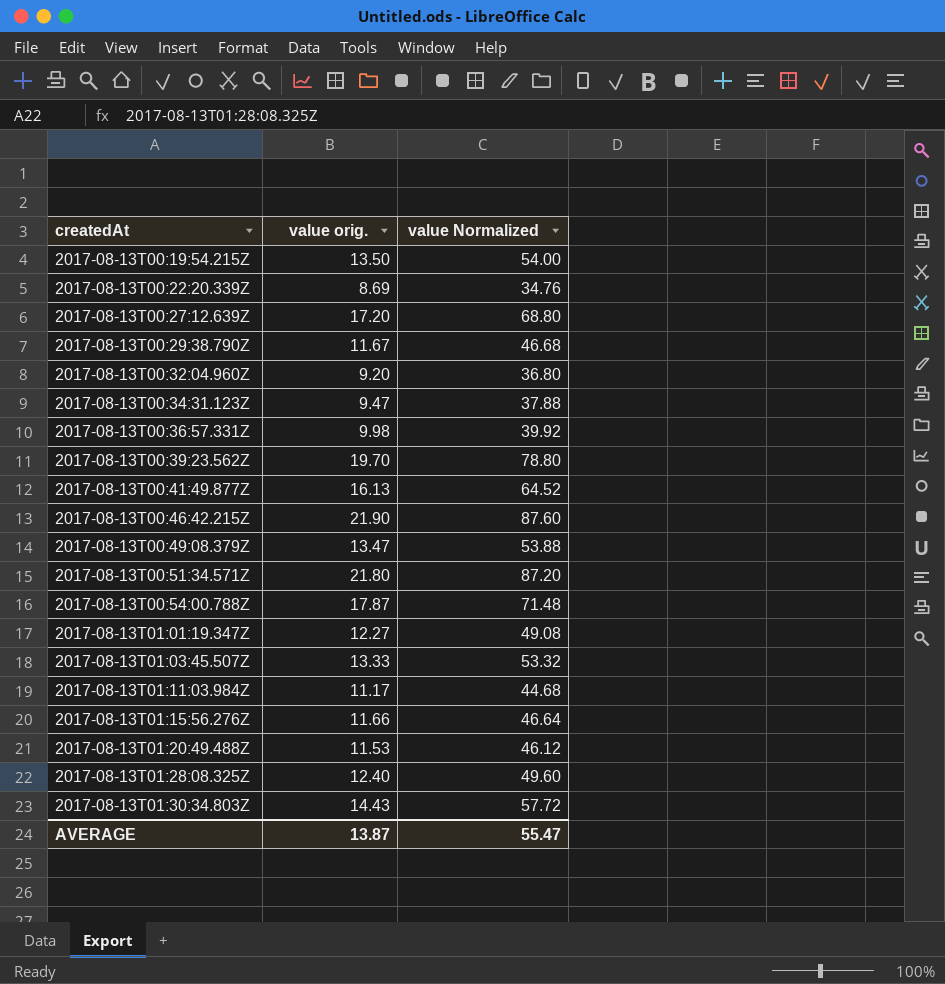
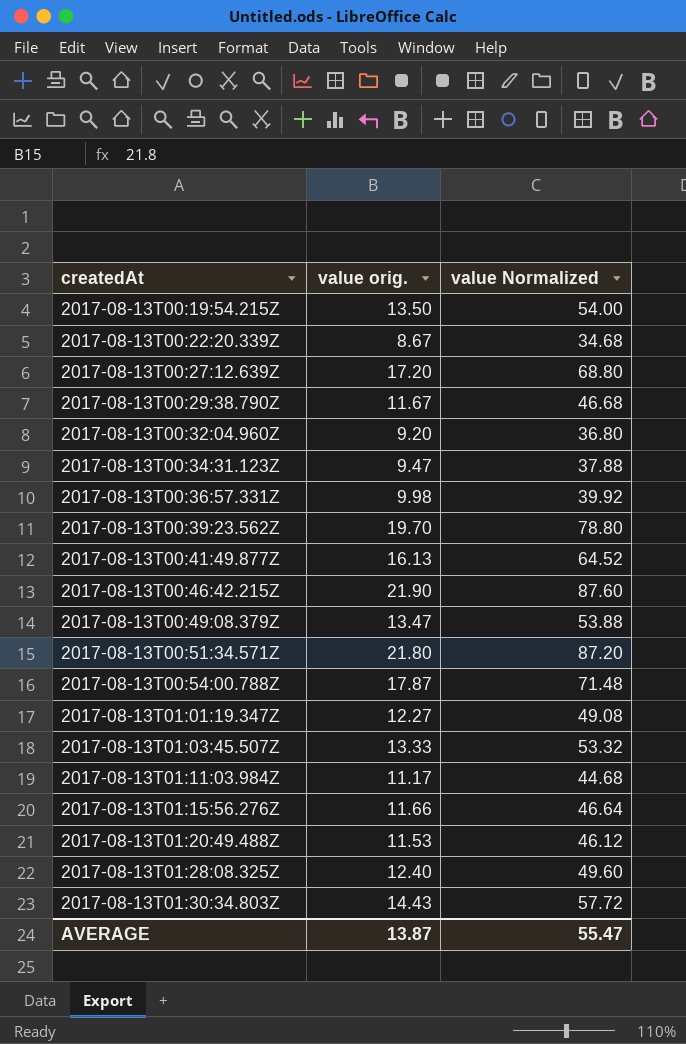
2017-08-13T00:22:20.339Z | value orig.: 8.69 -> 8.67
2017-08-13T00:22:20.339Z | value Normalized: 34.76 -> 34.68

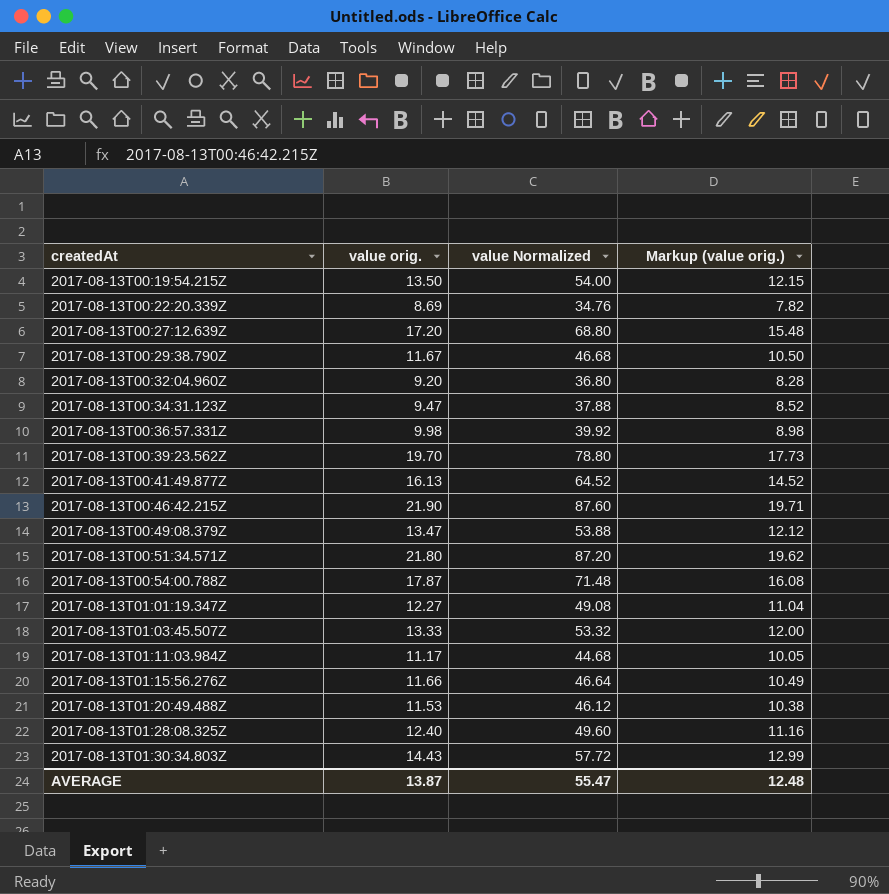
column Markup (value orig.) | formula: none -> [value orig.] * 0.9
2017-08-13T00:22:20.339Z | value orig.: 8.67 -> 8.69
2017-08-13T00:22:20.339Z | value Normalized: 34.68 -> 34.76

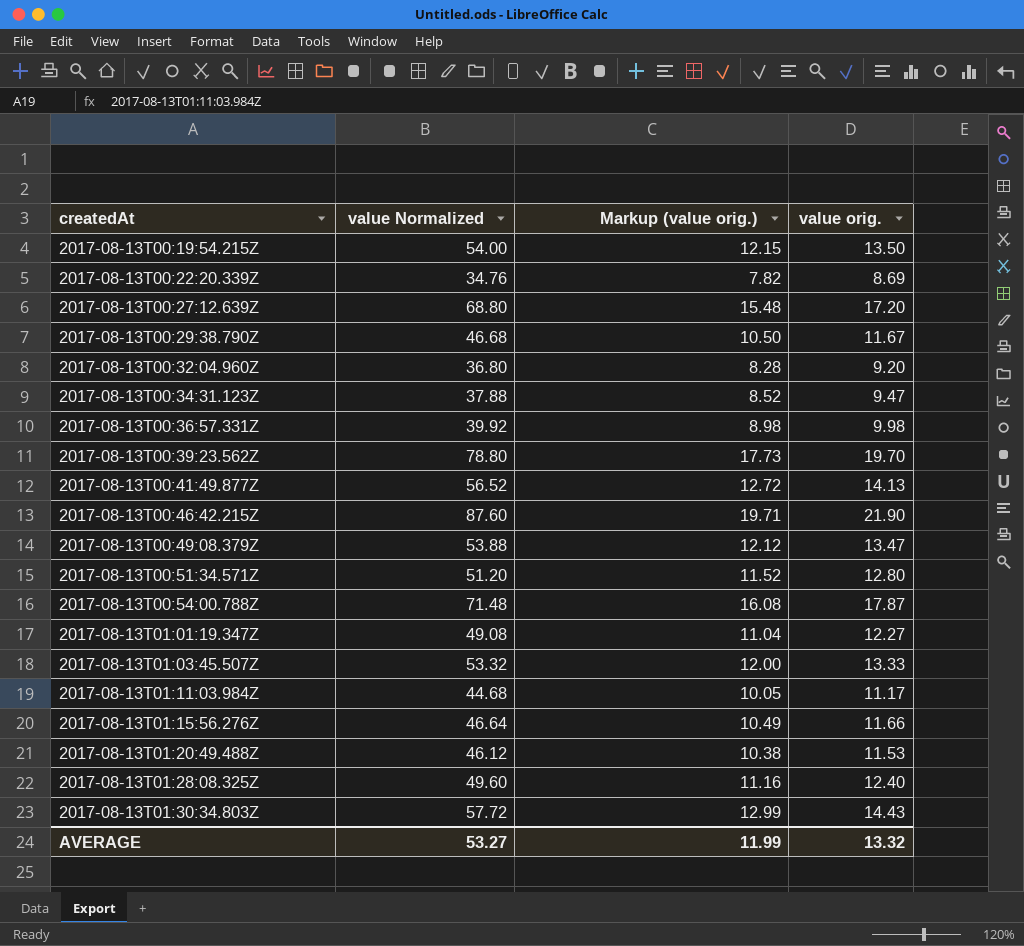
column value orig. | position: 2 -> 4
2017-08-13T00:41:49.877Z | value Normalized: 64.52 -> 56.52
2017-08-13T00:41:49.877Z | Markup (value orig.): 14.52 -> 12.72
2017-08-13T00:41:49.877Z | value orig.: 16.13 -> 14.13
2017-08-13T00:51:34.571Z | value Normalized: 87.20 -> 51.20
2017-08-13T00:51:34.571Z | Markup (value orig.): 19.62 -> 11.52
2017-08-13T00:51:34.571Z | value orig.: 21.80 -> 12.80
AVERAGE | value Normalized: 55.47 -> 53.27
AVERAGE | Markup (value orig.): 12.48 -> 11.99
AVERAGE | value orig.: 13.87 -> 13.32

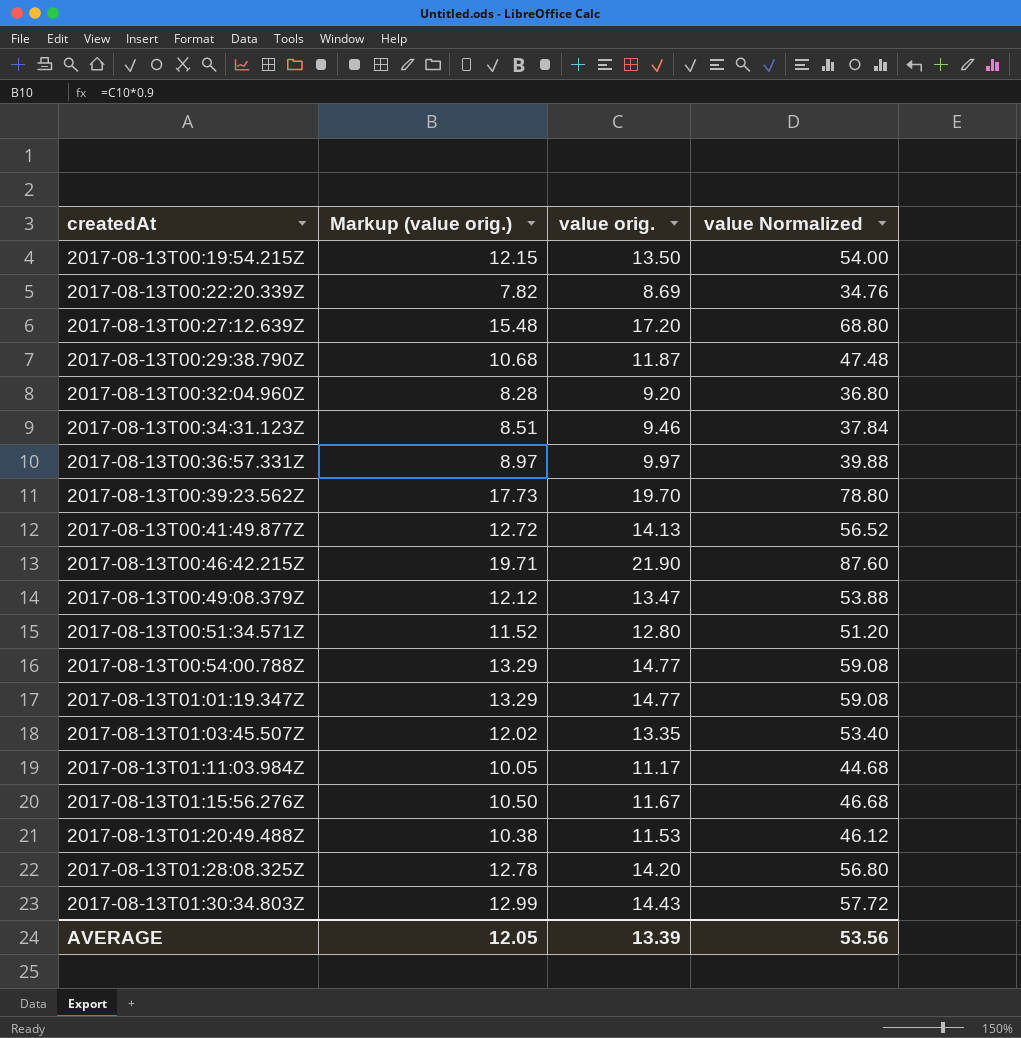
column value Normalized | position: 2 -> 4
2017-08-13T00:29:38.790Z | Markup (value orig.): 10.50 -> 10.68
2017-08-13T00:29:38.790Z | value orig.: 11.67 -> 11.87
2017-08-13T00:29:38.790Z | value Normalized: 46.68 -> 47.48
2017-08-13T00:34:31.123Z | Markup (value orig.): 8.52 -> 8.51
2017-08-13T00:34:31.123Z | value orig.: 9.47 -> 9.46
2017-08-13T00:34:31.123Z | value Normalized: 37.88 -> 37.84
2017-08-13T00:36:57.331Z | Markup (value orig.): 8.98 -> 8.97
2017-08-13T00:36:57.331Z | value orig.: 9.98 -> 9.97
2017-08-13T00:36:57.331Z | value Normalized: 39.92 -> 39.88
2017-08-13T00:54:00.788Z | Markup (value orig.): 16.08 -> 13.29
2017-08-13T00:54:00.788Z | value orig.: 17.87 -> 14.77
2017-08-13T00:54:00.788Z | value Normalized: 71.48 -> 59.08
2017-08-13T01:01:19.347Z | Markup (value orig.): 11.04 -> 13.29
2017-08-13T01:01:19.347Z | value orig.: 12.27 -> 14.77
2017-08-13T01:01:19.347Z | value Normalized: 49.08 -> 59.08
2017-08-13T01:03:45.507Z | Markup (value orig.): 12.00 -> 12.02
2017-08-13T01:03:45.507Z | value orig.: 13.33 -> 13.35
2017-08-13T01:03:45.507Z | value Normalized: 53.32 -> 53.40
2017-08-13T01:15:56.276Z | Markup (value orig.): 10.49 -> 10.50
2017-08-13T01:15:56.276Z | value orig.: 11.66 -> 11.67
2017-08-13T01:15:56.276Z | value Normalized: 46.64 -> 46.68
2017-08-13T01:28:08.325Z | Markup (value orig.): 11.16 -> 12.78
2017-08-13T01:28:08.325Z | value orig.: 12.40 -> 14.20
2017-08-13T01:28:08.325Z | value Normalized: 49.60 -> 56.80
AVERAGE | Markup (value orig.): 11.99 -> 12.05
AVERAGE | value orig.: 13.32 -> 13.39
AVERAGE | value Normalized: 53.27 -> 53.56

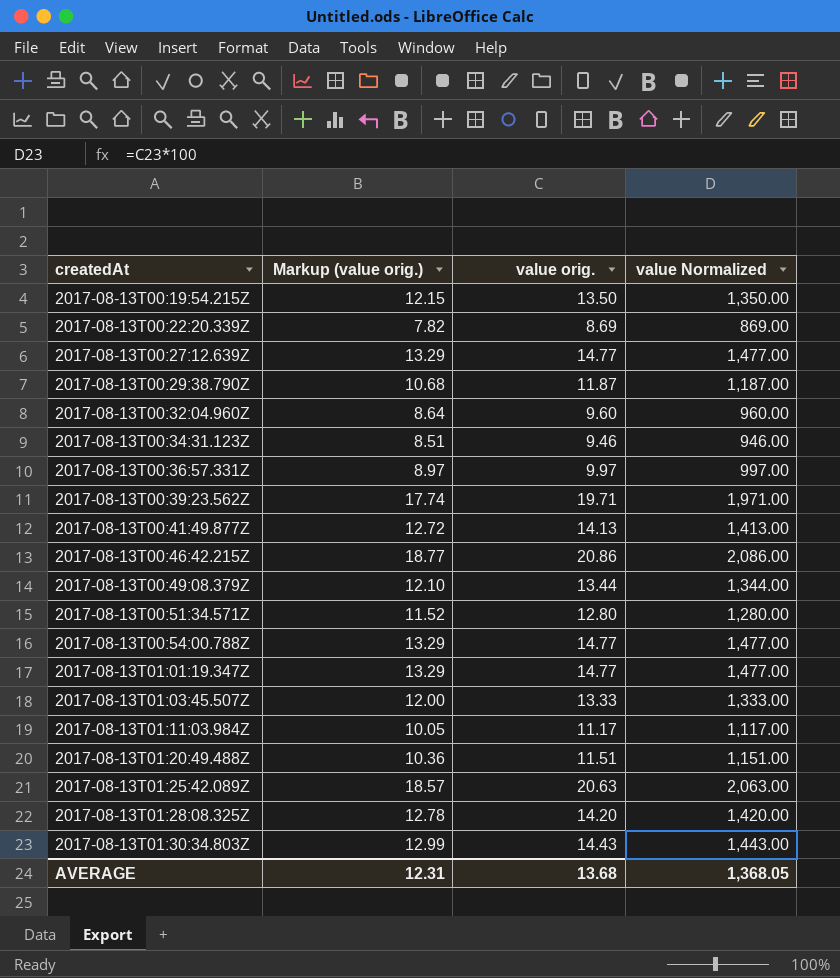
column value Normalized | formula: [value orig.] * 4 -> [value orig.] * 100
row 2017-08-13T01:15:56.276Z: 10.50 | 11.67 | 46.68 -> none
2017-08-13T00:27:12.639Z | Markup (value orig.): 15.48 -> 13.29
2017-08-13T00:27:12.639Z | value orig.: 17.20 -> 14.77
2017-08-13T00:32:04.960Z | Markup (value orig.): 8.28 -> 8.64
2017-08-13T00:32:04.960Z | value orig.: 9.20 -> 9.60
2017-08-13T00:39:23.562Z | Markup (value orig.): 17.73 -> 17.74
2017-08-13T00:39:23.562Z | value orig.: 19.70 -> 19.71
2017-08-13T00:46:42.215Z | Markup (value orig.): 19.71 -> 18.77
2017-08-13T00:46:42.215Z | value orig.: 21.90 -> 20.86
2017-08-13T00:49:08.379Z | Markup (value orig.): 12.12 -> 12.10
2017-08-13T00:49:08.379Z | value orig.: 13.47 -> 13.44
2017-08-13T01:03:45.507Z | Markup (value orig.): 12.02 -> 12.00
2017-08-13T01:03:45.507Z | value orig.: 13.35 -> 13.33
2017-08-13T01:20:49.488Z | Markup (value orig.): 10.38 -> 10.36
2017-08-13T01:20:49.488Z | value orig.: 11.53 -> 11.51
row 2017-08-13T01:25:42.089Z: none -> 18.57 | 20.63 | 2,063.00
AVERAGE | Markup (value orig.): 12.05 -> 12.31
AVERAGE | value orig.: 13.39 -> 13.68
AVERAGE | value Normalized: 53.56 -> 1,368.05

